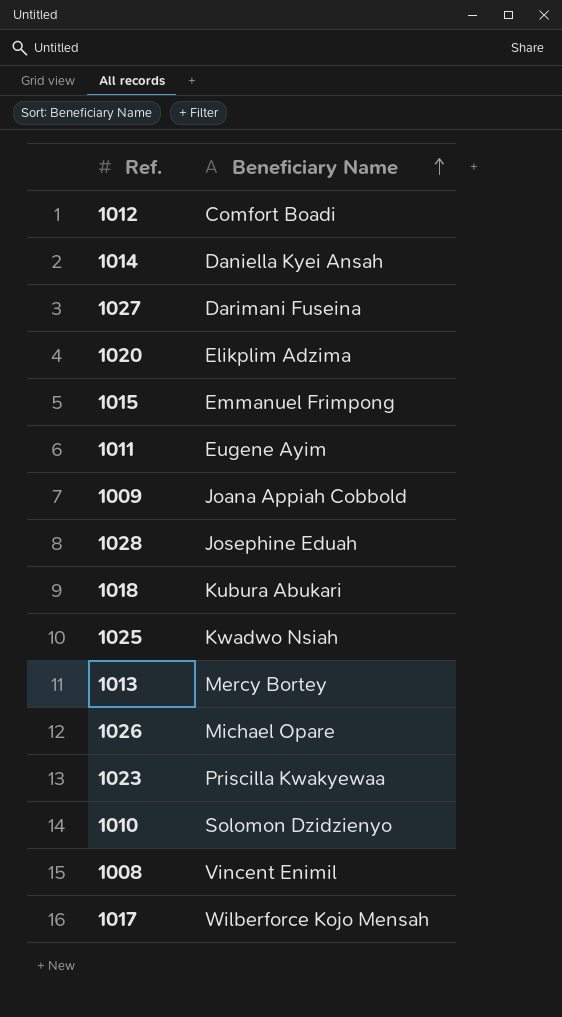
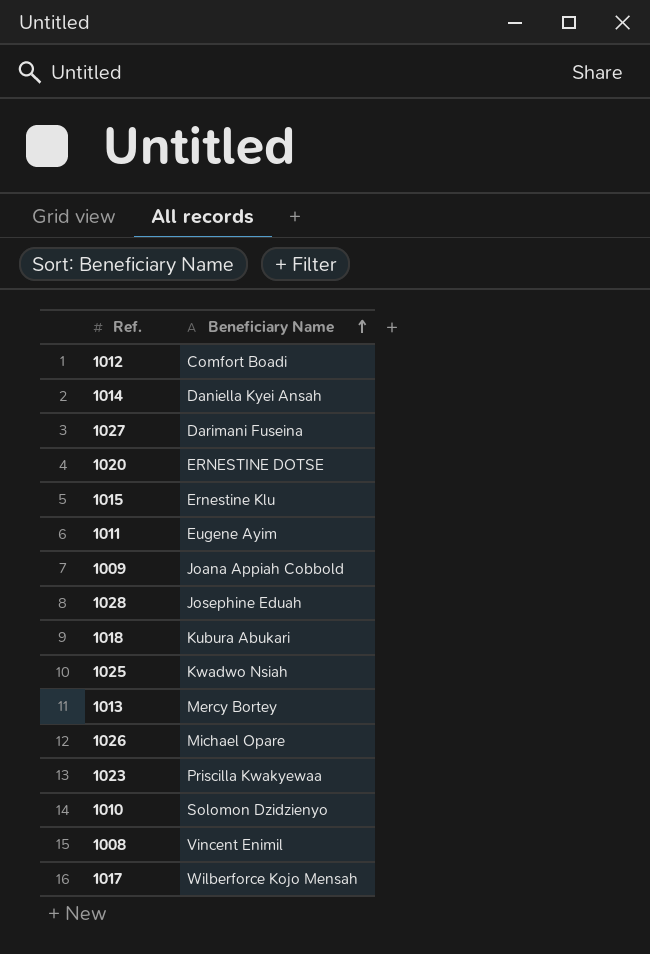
1020 | Beneficiary Name: Elikplim Adzima -> ERNESTINE DOTSE
1015 | Beneficiary Name: Emmanuel Frimpong -> Ernestine Klu

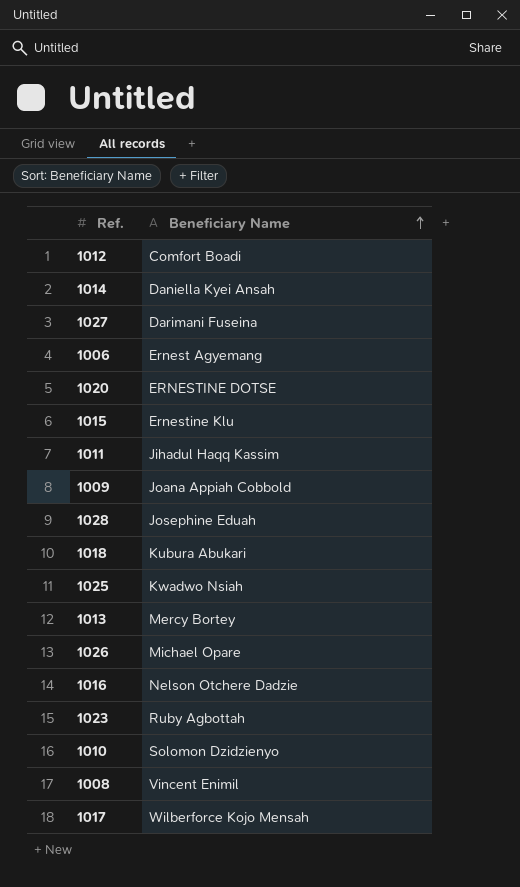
row 1006: none -> Ernest Agyemang
1011 | Beneficiary Name: Eugene Ayim -> Jihadul Haqq Kassim
row 1016: none -> Nelson Otchere Dadzie
1023 | Beneficiary Name: Priscilla Kwakyewaa -> Ruby Agbottah

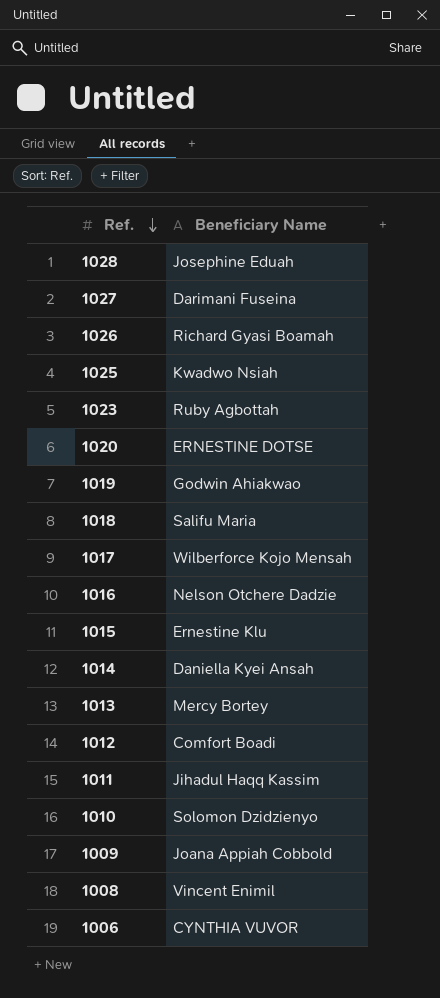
row order: Beneficiary Name ascending -> Ref. descending
1026 | Beneficiary Name: Michael Opare -> Richard Gyasi Boamah
row 1019: none -> Godwin Ahiakwao
1018 | Beneficiary Name: Kubura Abukari -> Salifu Maria
1006 | Beneficiary Name: Ernest Agyemang -> CYNTHIA VUVOR

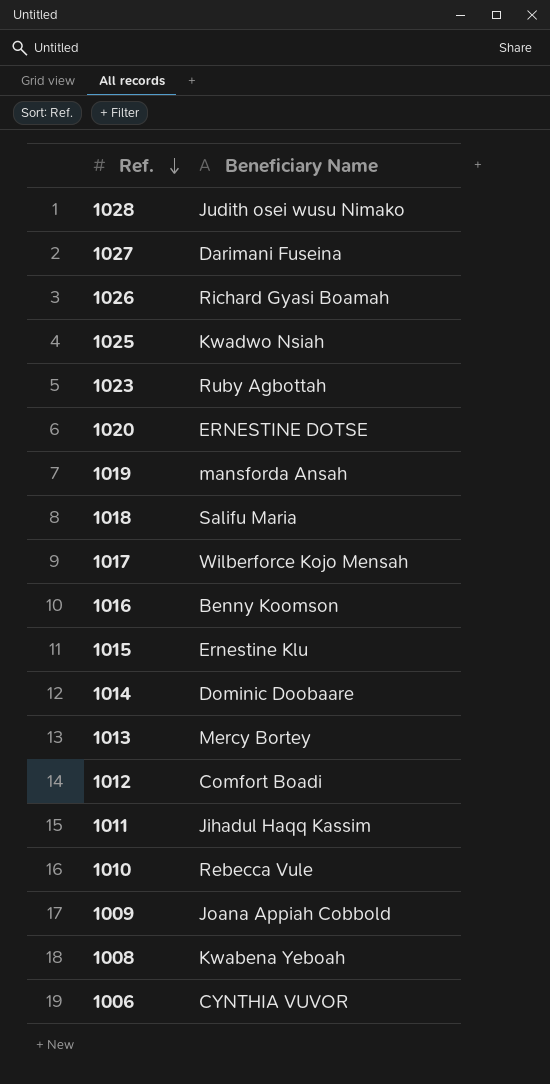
1028 | Beneficiary Name: Josephine Eduah -> Judith osei wusu Nimako
1019 | Beneficiary Name: Godwin Ahiakwao -> mansforda Ansah
1016 | Beneficiary Name: Nelson Otchere Dadzie -> Benny Koomson
1014 | Beneficiary Name: Daniella Kyei Ansah -> Dominic Doobaare
1010 | Beneficiary Name: Solomon Dzidzienyo -> Rebecca Vule
1008 | Beneficiary Name: Vincent Enimil -> Kwabena Yeboah

